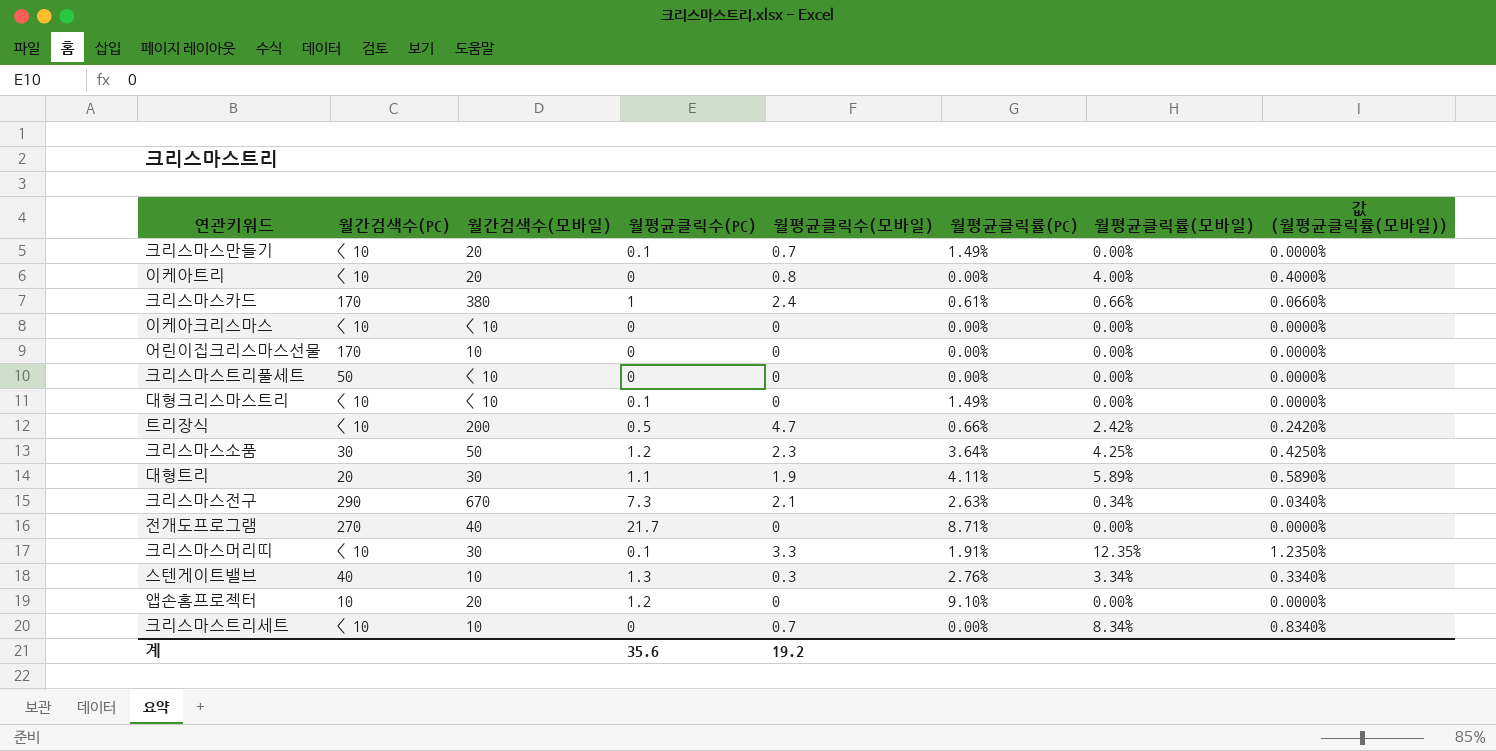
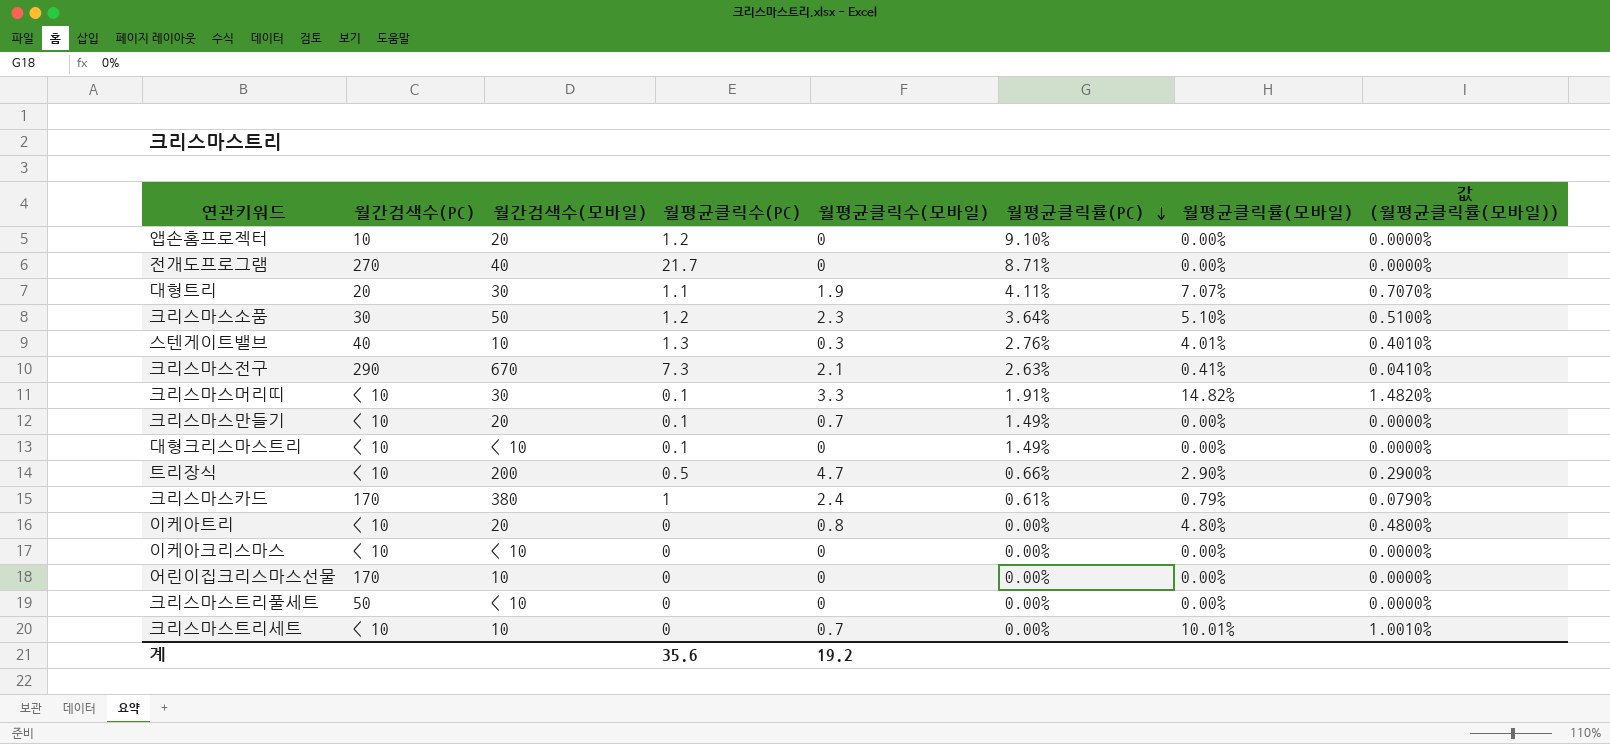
row order: none -> 월평균클릭률(PC) descending
대형트리 | 월평균클릭률(모바일): 5.89% -> 7.07%
대형트리 | 값 (월평균클릭률(모바일)): 0.5890% -> 0.7070%
크리스마스소품 | 월평균클릭률(모바일): 4.25% -> 5.10%
크리스마스소품 | 값 (월평균클릭률(모바일)): 0.4250% -> 0.5100%
스텐게이트밸브 | 월평균클릭률(모바일): 3.34% -> 4.01%
스텐게이트밸브 | 값 (월평균클릭률(모바일)): 0.3340% -> 0.4010%
크리스마스전구 | 월평균클릭률(모바일): 0.34% -> 0.41%
크리스마스전구 | 값 (월평균클릭률(모바일)): 0.0340% -> 0.0410%
크리스마스머리띠 | 월평균클릭률(모바일): 12.35% -> 14.82%
크리스마스머리띠 | 값 (월평균클릭률(모바일)): 1.2350% -> 1.4820%
트리장식 | 월평균클릭률(모바일): 2.42% -> 2.90%
트리장식 | 값 (월평균클릭률(모바일)): 0.2420% -> 0.2900%
크리스마스카드 | 월평균클릭률(모바일): 0.66% -> 0.79%
크리스마스카드 | 값 (월평균클릭률(모바일)): 0.0660% -> 0.0790%
이케아트리 | 월평균클릭률(모바일): 4.00% -> 4.80%
이케아트리 | 값 (월평균클릭률(모바일)): 0.4000% -> 0.4800%
크리스마스트리세트 | 월평균클릭률(모바일): 8.34% -> 10.01%
크리스마스트리세트 | 값 (월평균클릭률(모바일)): 0.8340% -> 1.0010%

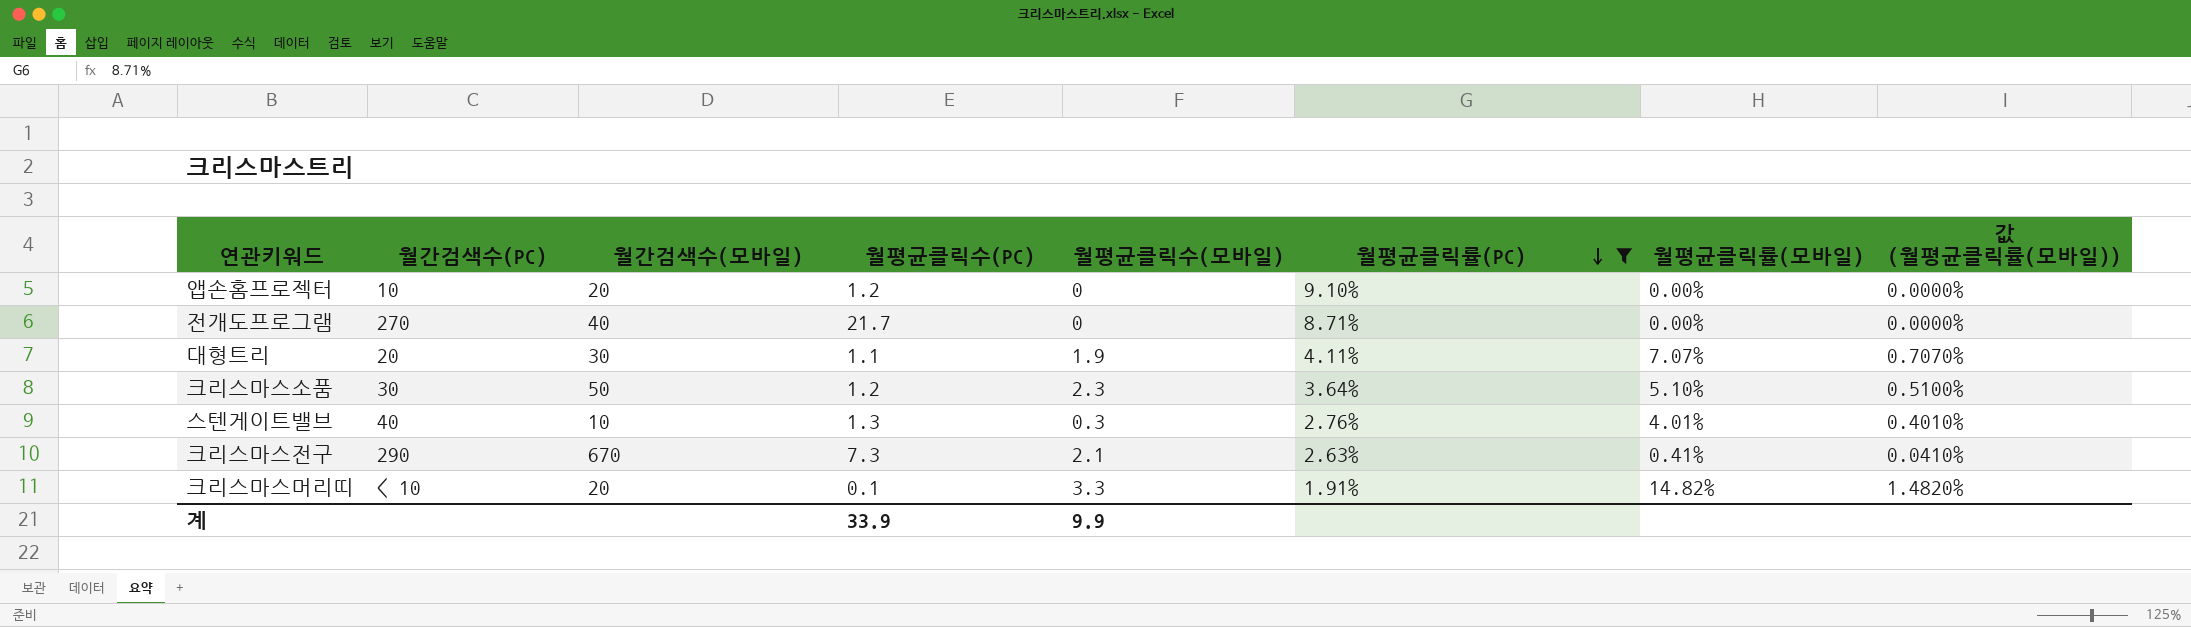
filter: none -> 월평균클릭률(PC) >= 1.91%
크리스마스머리띠 | 월간검색수(모바일): 30 -> 20
계 | 월평균클릭수(PC): 35.6 -> 33.9
계 | 월평균클릭수(모바일): 19.2 -> 9.9

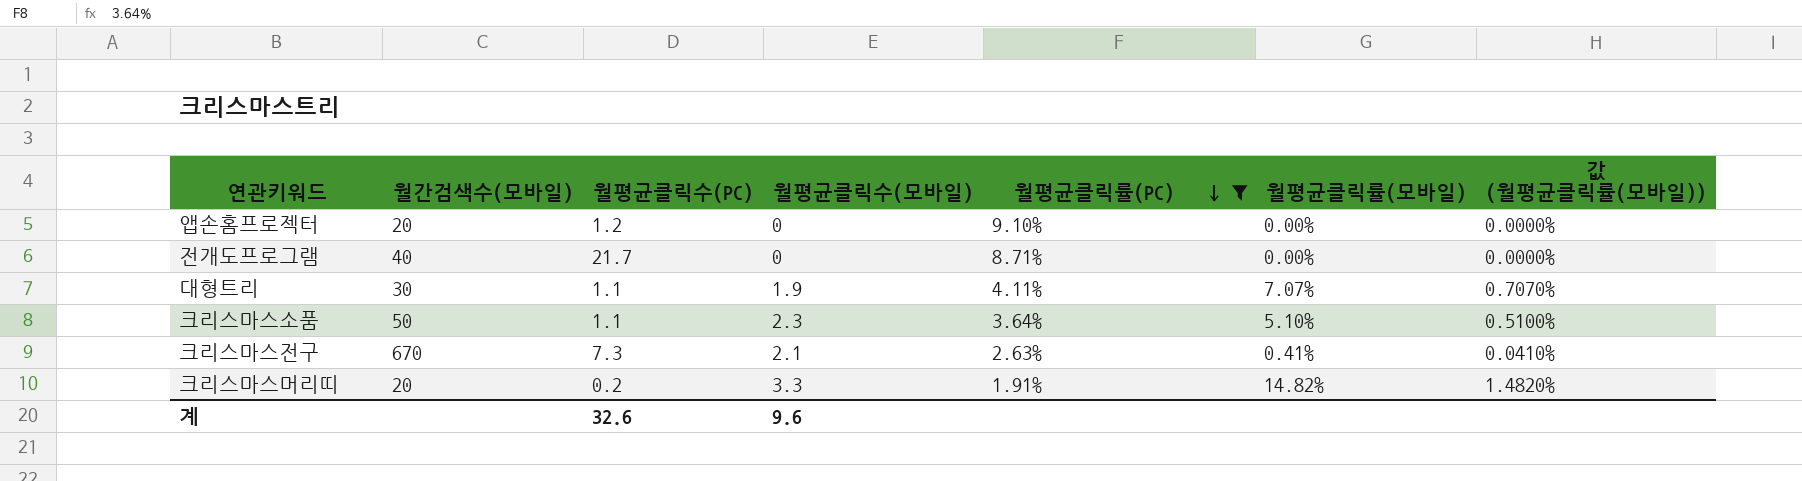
column 월간검색수(PC) | position: 2 -> none
row 스텐게이트밸브: 40 | 10 | 1.3 | 0.3 | 2.76% | 4.01% | 0.4010% -> none
크리스마스소품 | 월평균클릭수(PC): 1.2 -> 1.1
크리스마스머리띠 | 월평균클릭수(PC): 0.1 -> 0.2
계 | 월평균클릭수(PC): 33.9 -> 32.6
계 | 월평균클릭수(모바일): 9.9 -> 9.6

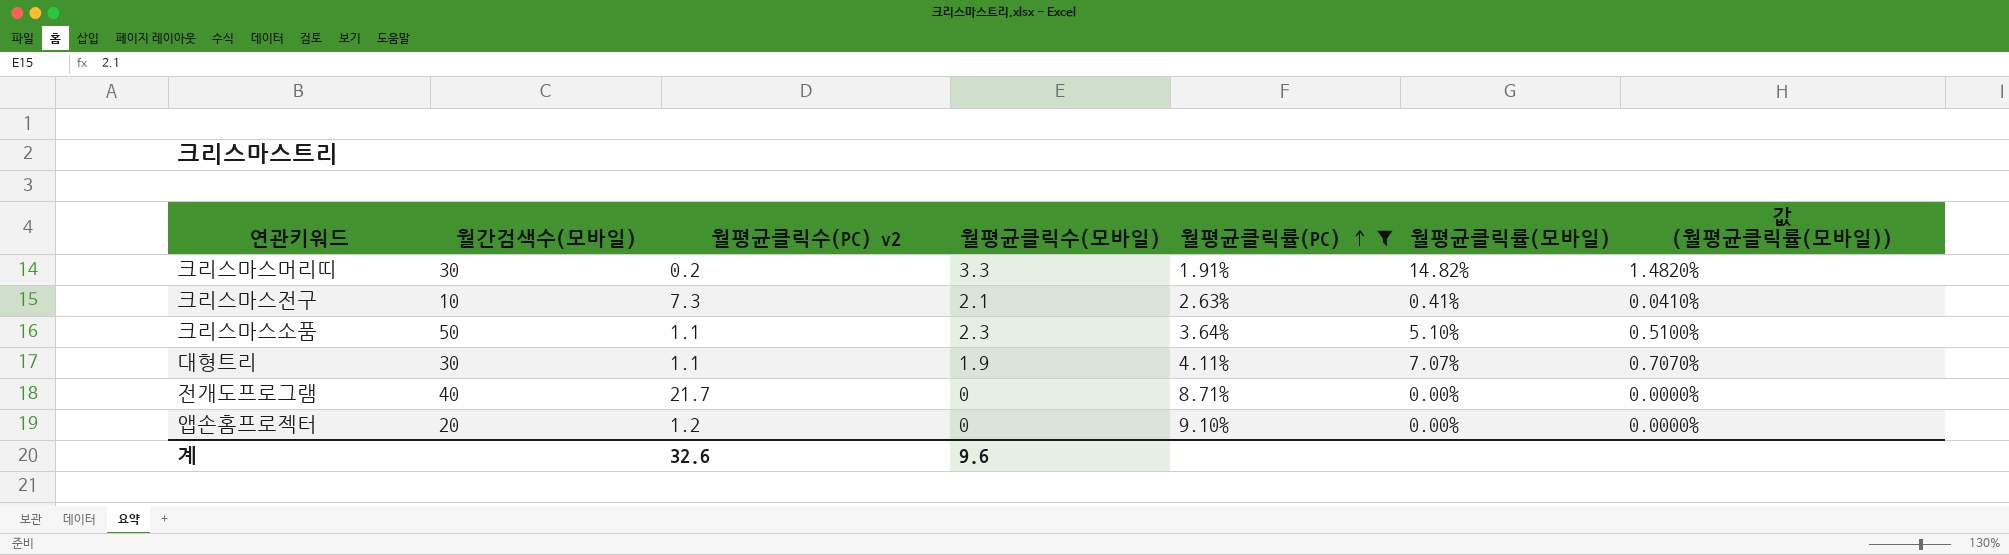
row order: 월평균클릭률(PC) descending -> 월평균클릭률(PC) ascending
column name: 월평균클릭수(PC) -> 월평균클릭수(PC) v2
크리스마스머리띠 | 월간검색수(모바일): 20 -> 30
크리스마스전구 | 월간검색수(모바일): 670 -> 10

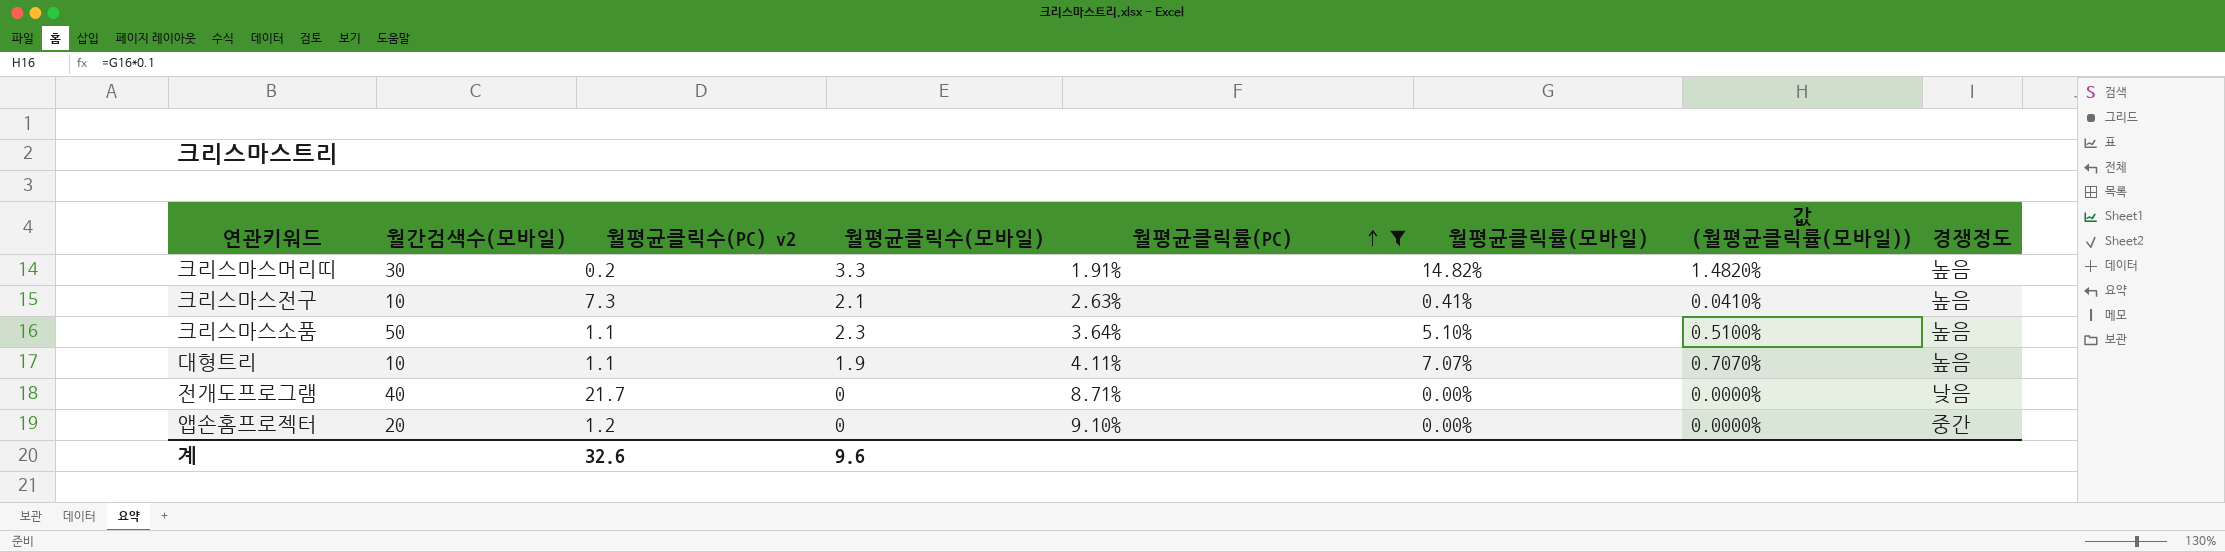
column 경쟁정도 | position: none -> 8
대형트리 | 월간검색수(모바일): 30 -> 10

